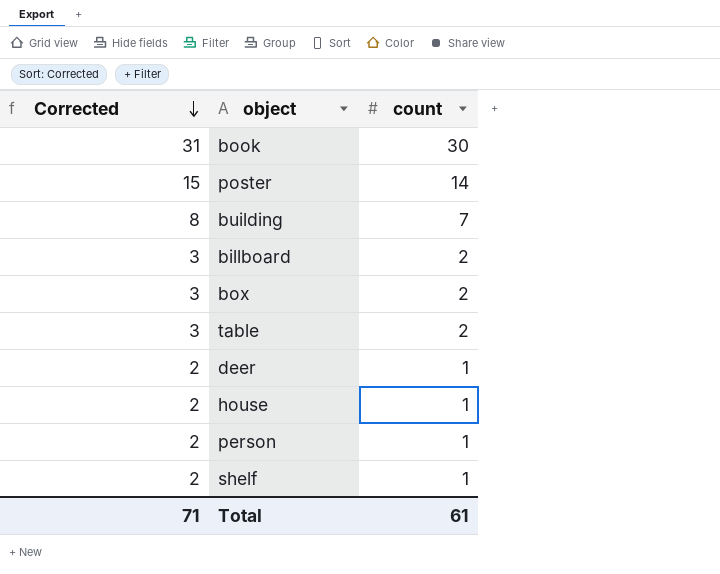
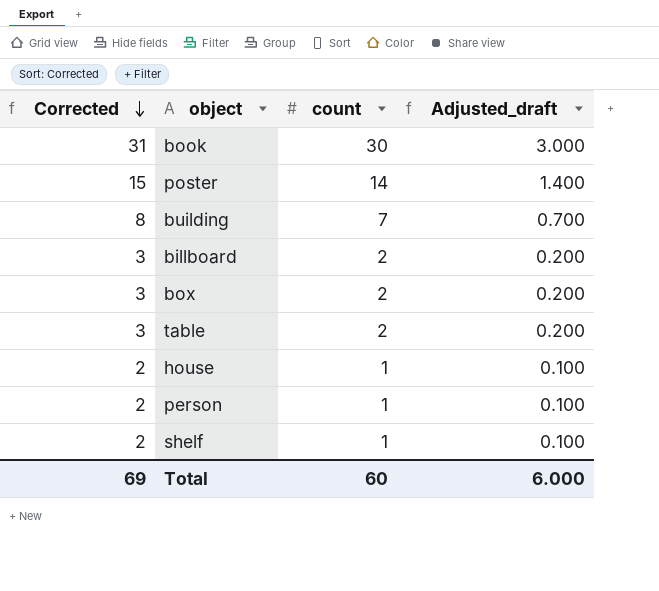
column Adjusted_draft | formula: none -> [count] * 0.1
row deer: 2 | 1 -> none
Total | Corrected: 71 -> 69
Total | count: 61 -> 60

